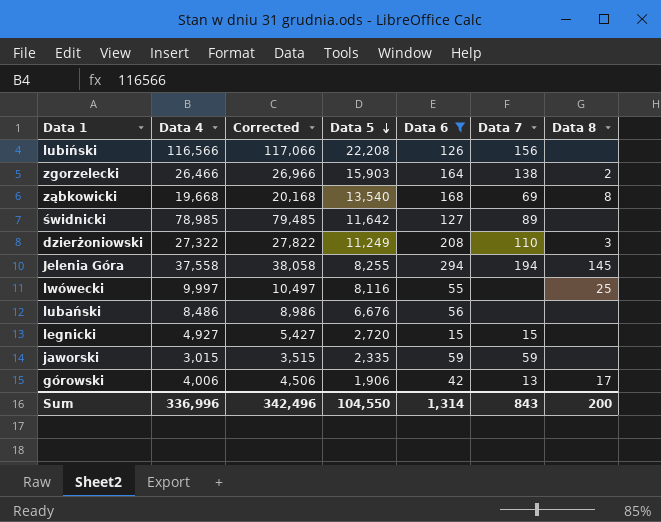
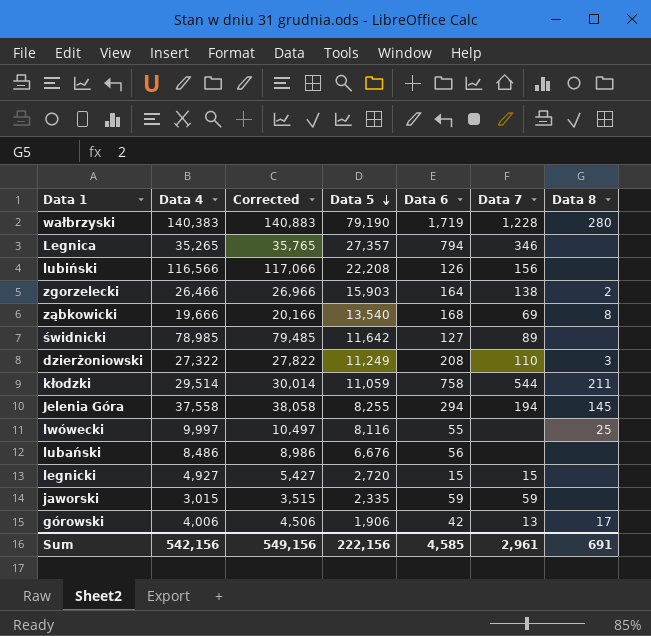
filter: Data 6 <= 294 -> none
ząbkowicki | Data 4: 19,668 -> 19,666
ząbkowicki | Corrected: 20,168 -> 20,166
Sum | Data 4: 336,996 -> 542,156
Sum | Corrected: 342,496 -> 549,156
Sum | Data 5: 104,550 -> 222,156
Sum | Data 6: 1,314 -> 4,585
Sum | Data 7: 843 -> 2,961
Sum | Data 8: 200 -> 691

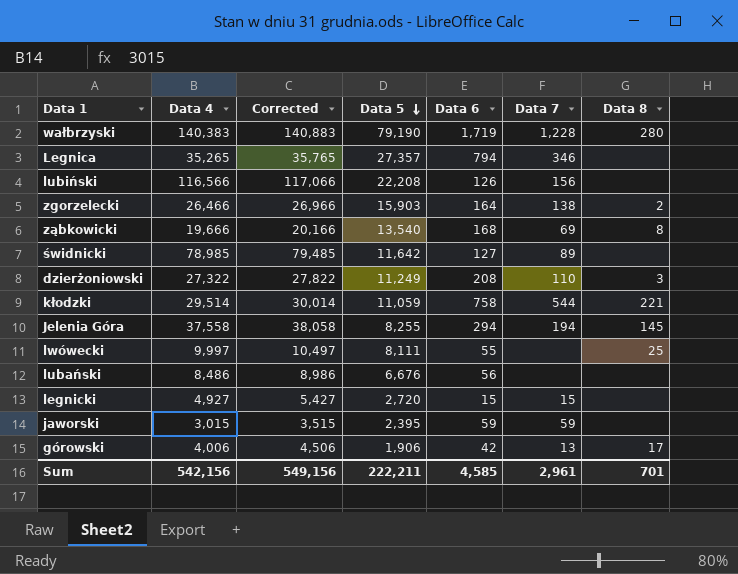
kłodzki | Data 8: 211 -> 221
lwówecki | Data 5: 8,116 -> 8,111
jaworski | Data 5: 2,335 -> 2,395
Sum | Data 5: 222,156 -> 222,211
Sum | Data 8: 691 -> 701

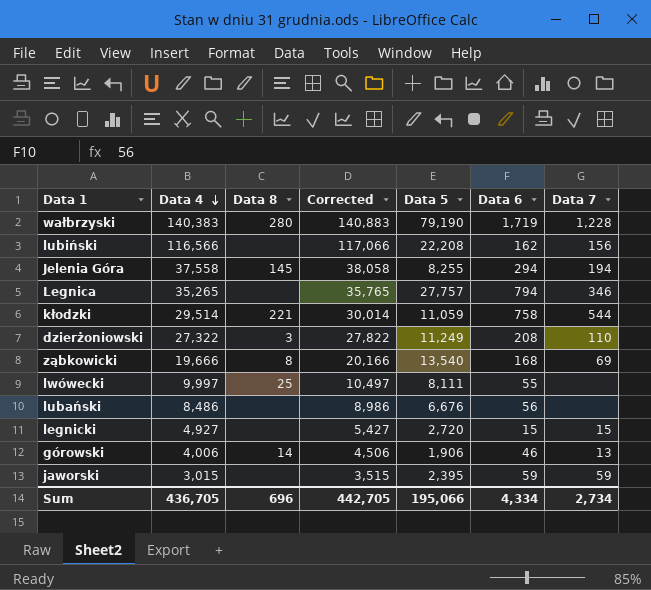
row order: Data 5 descending -> Data 4 descending
column Data 8 | position: 7 -> 3
row zgorzelecki: 26,466 | 26,966 | 15,903 | 164 | 138 | 2 -> none
row świdnicki: 78,985 | 79,485 | 11,642 | 127 | 89 | none -> none
lubiński | Data 6: 126 -> 162
Legnica | Data 5: 27,357 -> 27,757
górowski | Data 8: 17 -> 14
górowski | Data 6: 42 -> 46
Sum | Data 4: 542,156 -> 436,705
Sum | Data 8: 701 -> 696
Sum | Corrected: 549,156 -> 442,705
Sum | Data 5: 222,211 -> 195,066
Sum | Data 6: 4,585 -> 4,334
Sum | Data 7: 2,961 -> 2,734

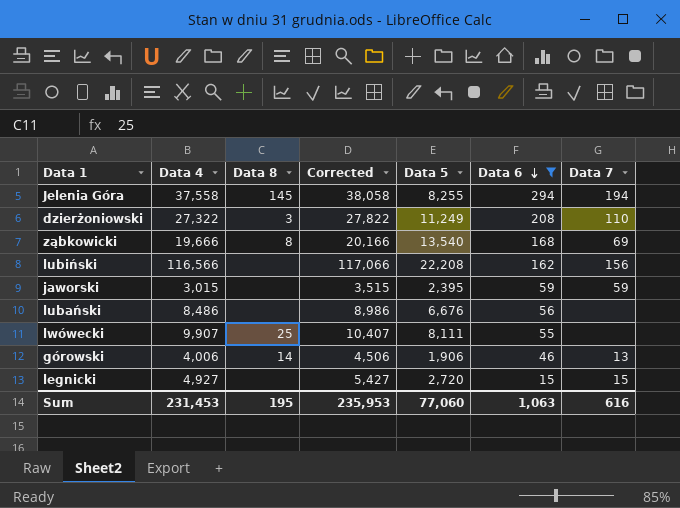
filter: none -> Data 6 <= 294
row order: Data 4 descending -> Data 6 descending
lwówecki | Data 4: 9,997 -> 9,907
lwówecki | Corrected: 10,497 -> 10,407
Sum | Data 4: 436,705 -> 231,453
Sum | Data 8: 696 -> 195
Sum | Corrected: 442,705 -> 235,953
Sum | Data 5: 195,066 -> 77,060
Sum | Data 6: 4,334 -> 1,063
Sum | Data 7: 2,734 -> 616

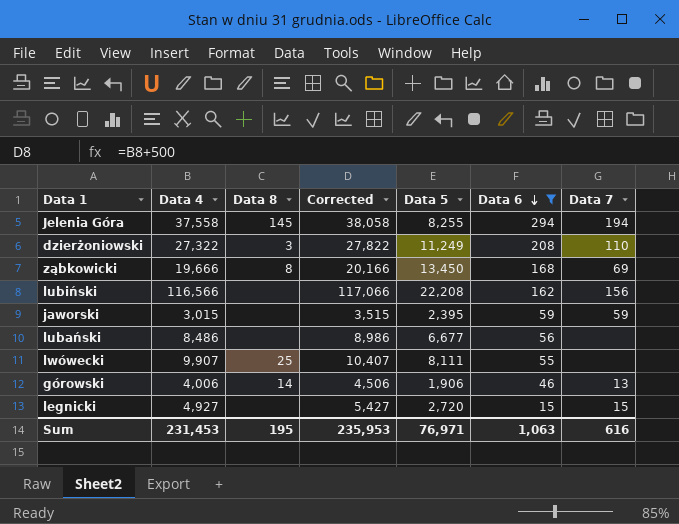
ząbkowicki | Data 5: 13,540 -> 13,450
lubański | Data 5: 6,676 -> 6,677
Sum | Data 5: 77,060 -> 76,971

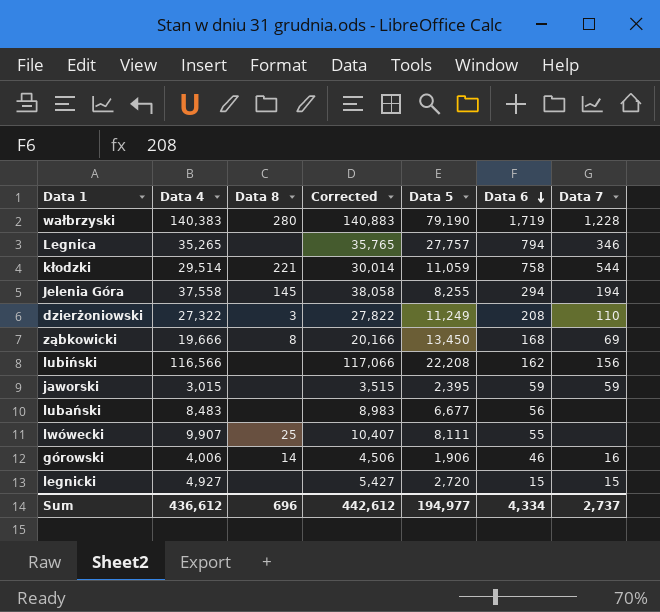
filter: Data 6 <= 294 -> none
lubański | Data 4: 8,486 -> 8,483
lubański | Corrected: 8,986 -> 8,983
górowski | Data 7: 13 -> 16
Sum | Data 4: 231,453 -> 436,612
Sum | Data 8: 195 -> 696
Sum | Corrected: 235,953 -> 442,612
Sum | Data 5: 76,971 -> 194,977
Sum | Data 6: 1,063 -> 4,334
Sum | Data 7: 616 -> 2,737

